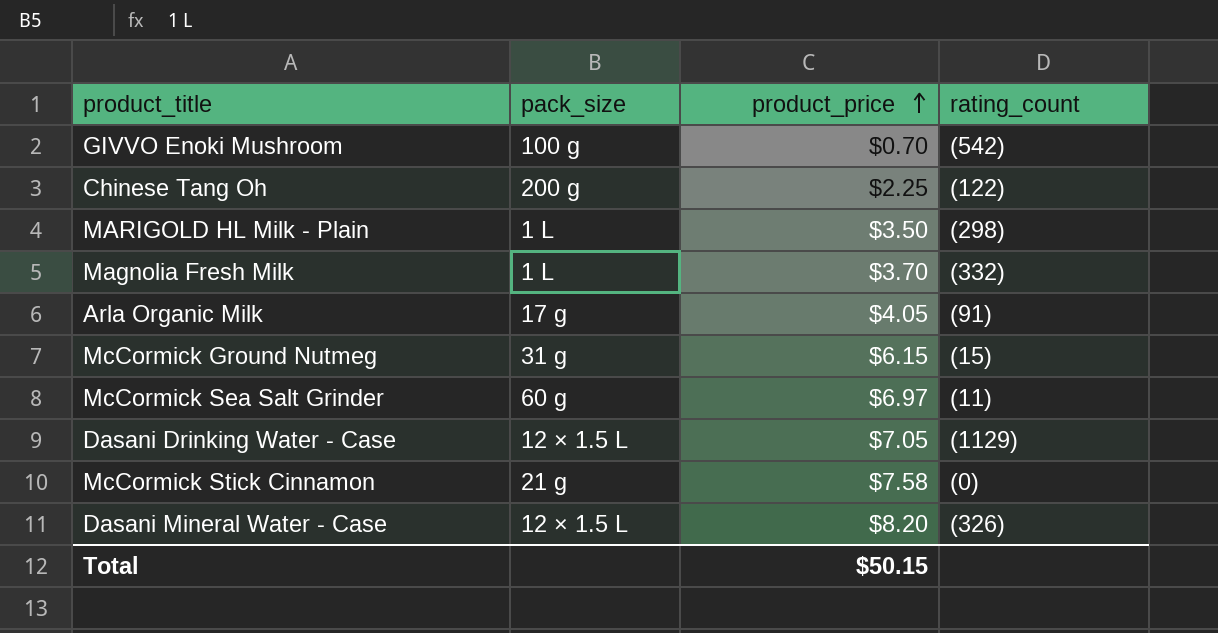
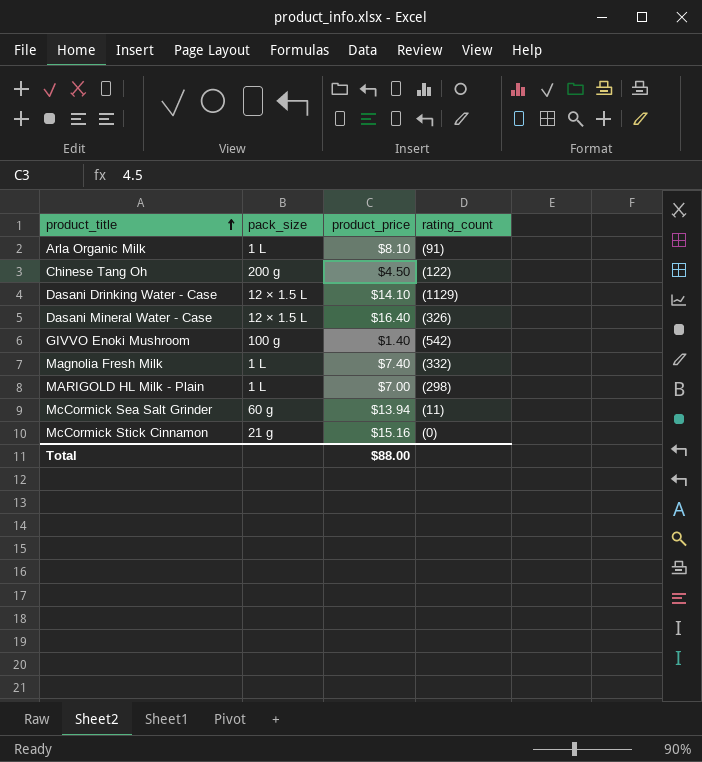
row order: product_price ascending -> product_title ascending
row McCormick Ground Nutmeg: 31 g | $6.15 | (15) -> none
Arla Organic Milk | pack_size: 17 g -> 1 L
Arla Organic Milk | product_price: $4.05 -> $8.10
Chinese Tang Oh | product_price: $2.25 -> $4.50
Dasani Drinking Water - Case | product_price: $7.05 -> $14.10
Dasani Mineral Water - Case | product_price: $8.20 -> $16.40
GIVVO Enoki Mushroom | product_price: $0.70 -> $1.40
Magnolia Fresh Milk | product_price: $3.70 -> $7.40
MARIGOLD HL Milk - Plain | product_price: $3.50 -> $7.00
McCormick Sea Salt Grinder | product_price: $6.97 -> $13.94
McCormick Stick Cinnamon | product_price: $7.58 -> $15.16
Total | product_price: $50.15 -> $88.00

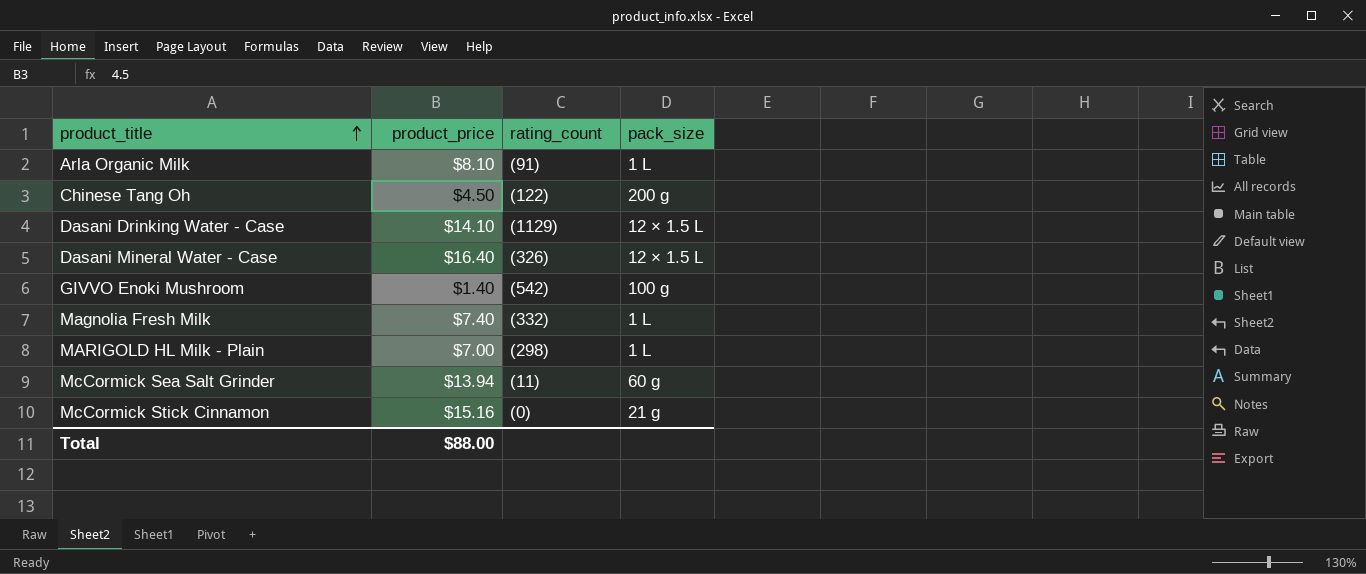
column pack_size | position: 2 -> 4

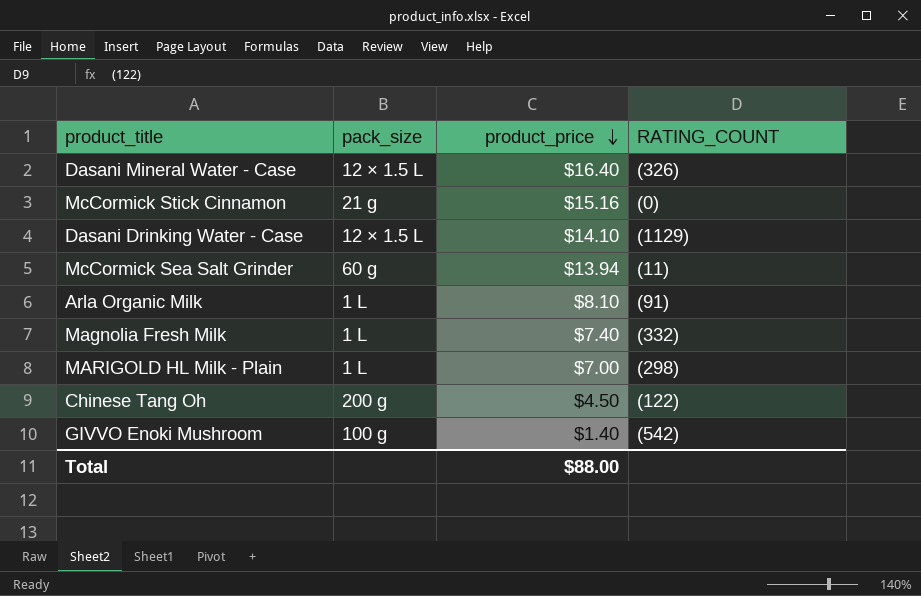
row order: product_title ascending -> product_price descending
column pack_size | position: 4 -> 2
column name: rating_count -> RATING_COUNT

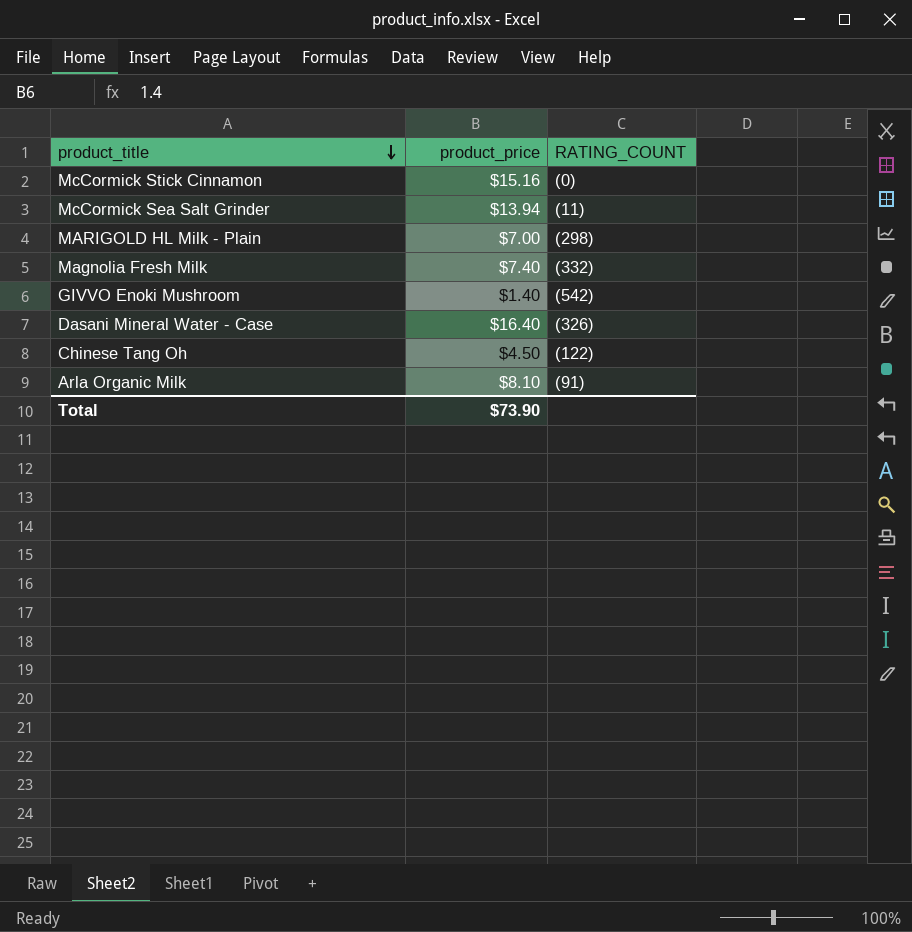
row order: product_price descending -> product_title descending
column pack_size | position: 2 -> none
row Dasani Drinking Water - Case: 12 × 1.5 L | $14.10 | (1129) -> none
Total | product_price: $88.00 -> $73.90

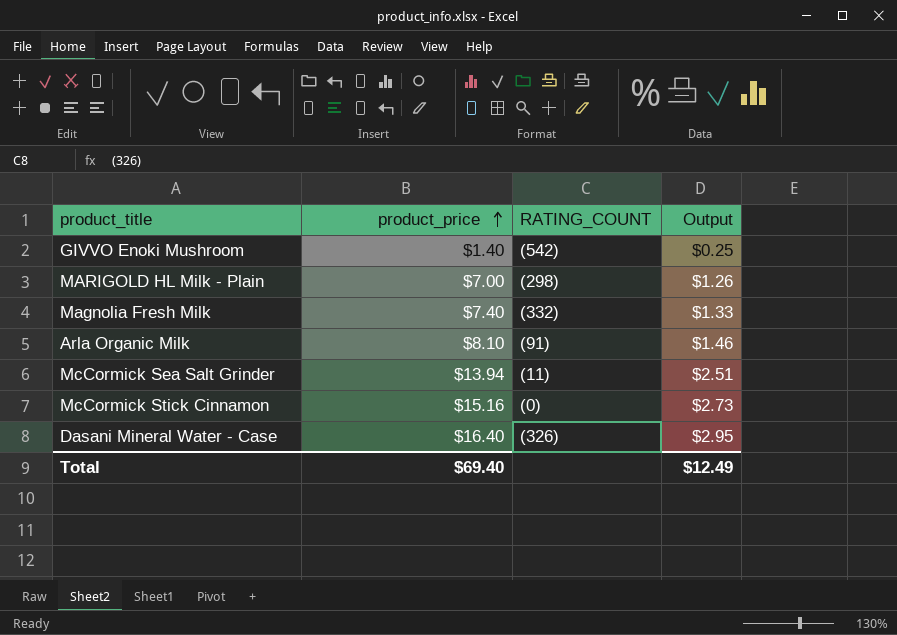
row order: product_title descending -> product_price ascending
column Output | formula: none -> [product_price] * 0.18
row Chinese Tang Oh: $4.50 | (122) -> none
Total | product_price: $73.90 -> $69.40

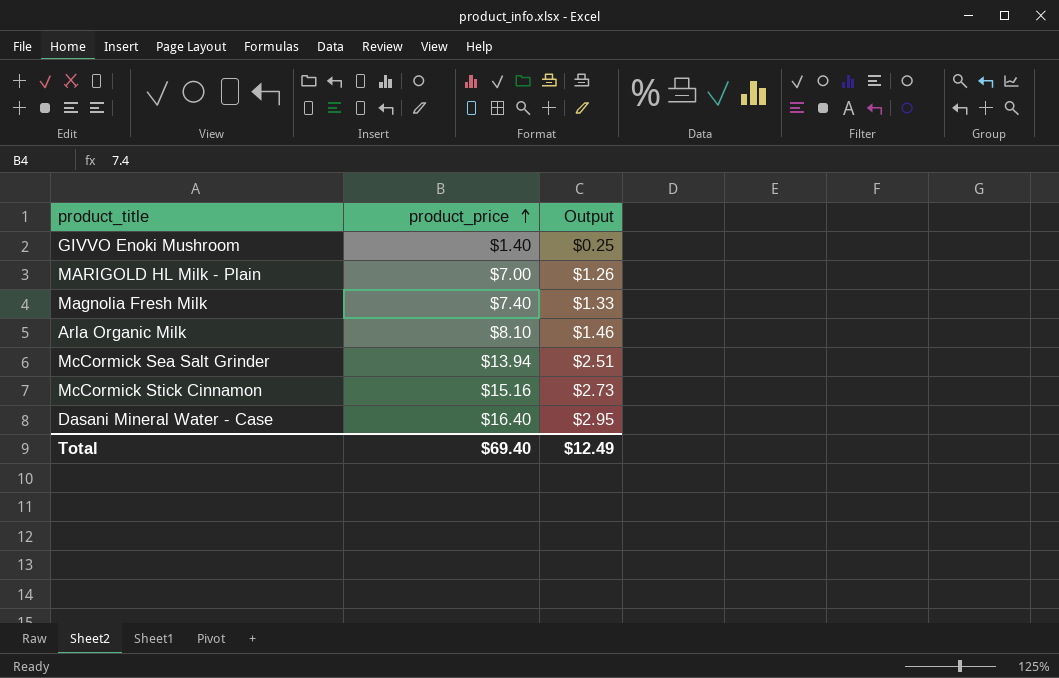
column RATING_COUNT | position: 3 -> none

